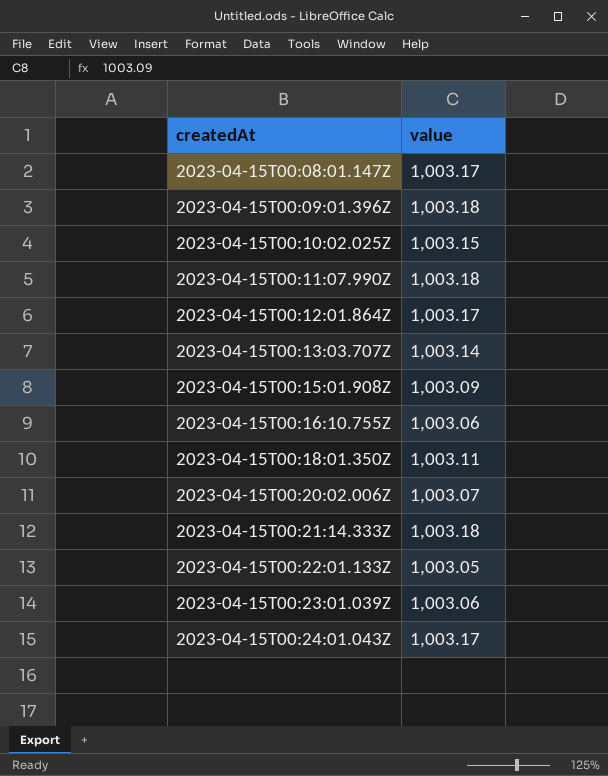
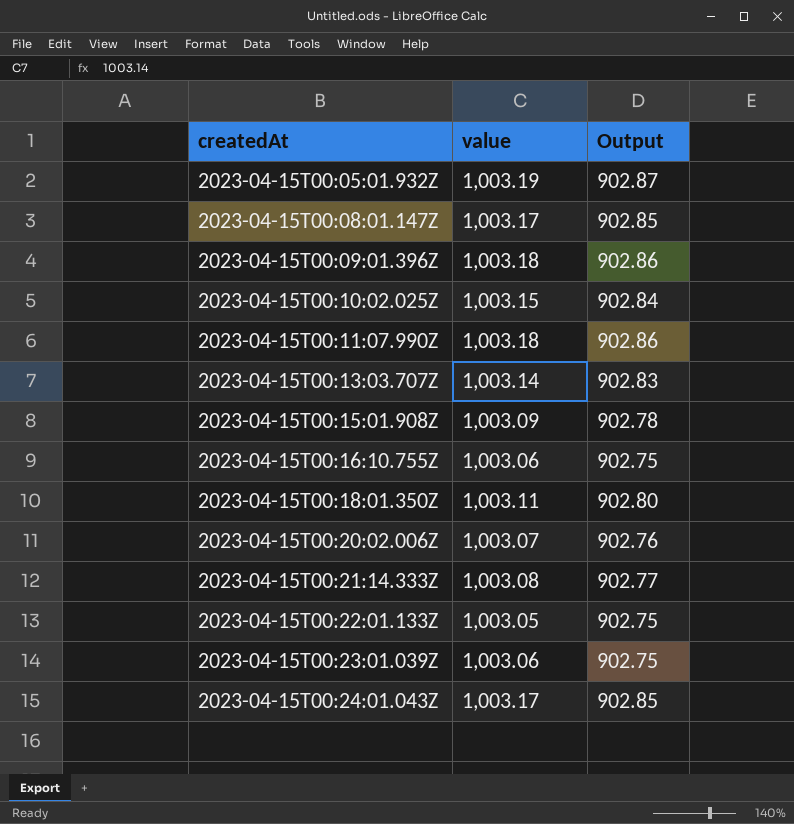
column Output | formula: none -> [value] * 0.9
row 2023-04-15T00:12:01.864Z: 1,003.17 -> none
row 2023-04-15T00:05:01.932Z: none -> 1,003.19 | 902.87
2023-04-15T00:21:14.333Z | value: 1,003.18 -> 1,003.08

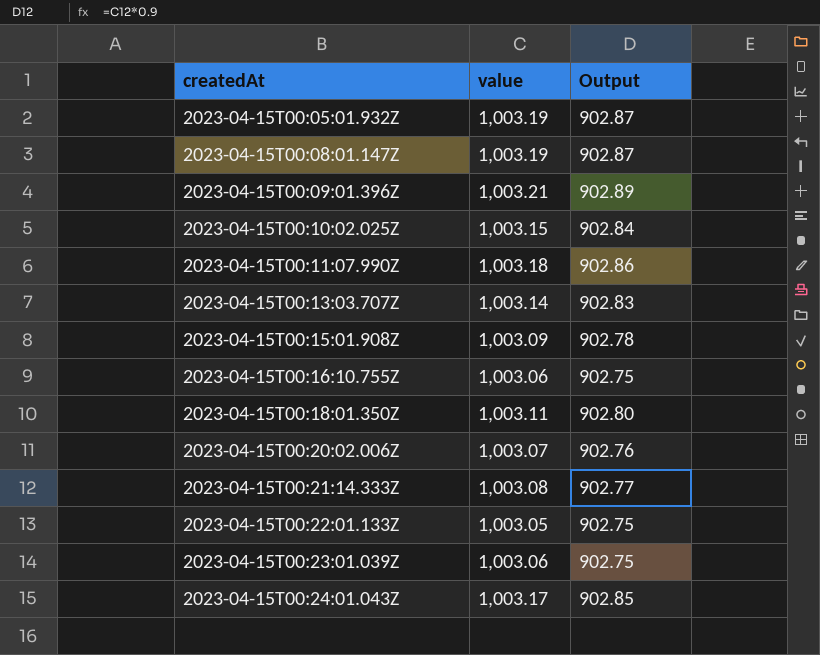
2023-04-15T00:08:01.147Z | value: 1,003.17 -> 1,003.19
2023-04-15T00:08:01.147Z | Output: 902.85 -> 902.87
2023-04-15T00:09:01.396Z | value: 1,003.18 -> 1,003.21
2023-04-15T00:09:01.396Z | Output: 902.86 -> 902.89

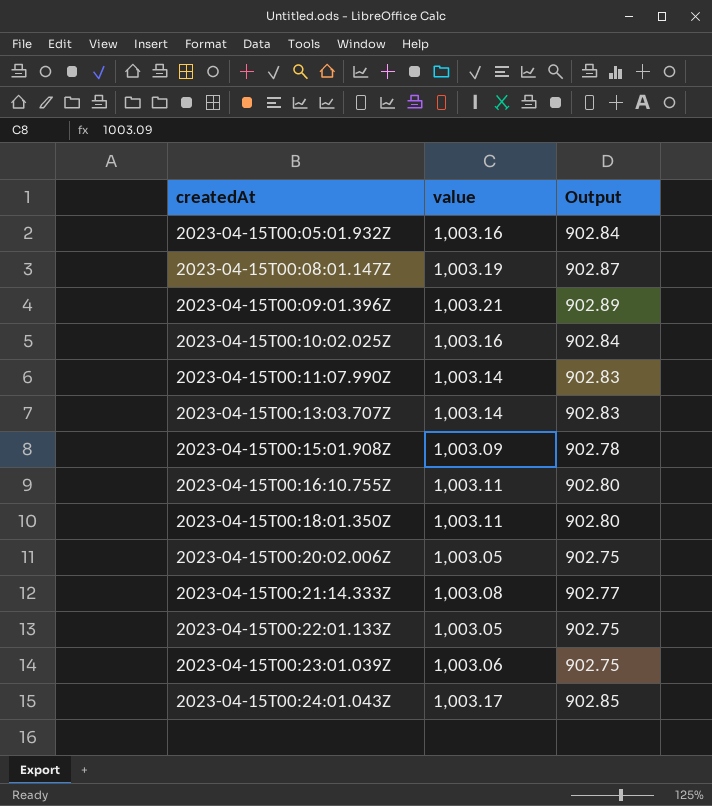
2023-04-15T00:05:01.932Z | value: 1,003.19 -> 1,003.16
2023-04-15T00:05:01.932Z | Output: 902.87 -> 902.84
2023-04-15T00:10:02.025Z | value: 1,003.15 -> 1,003.16
2023-04-15T00:11:07.990Z | value: 1,003.18 -> 1,003.14
2023-04-15T00:11:07.990Z | Output: 902.86 -> 902.83
2023-04-15T00:16:10.755Z | value: 1,003.06 -> 1,003.11
2023-04-15T00:16:10.755Z | Output: 902.75 -> 902.80
2023-04-15T00:20:02.006Z | value: 1,003.07 -> 1,003.05
2023-04-15T00:20:02.006Z | Output: 902.76 -> 902.75

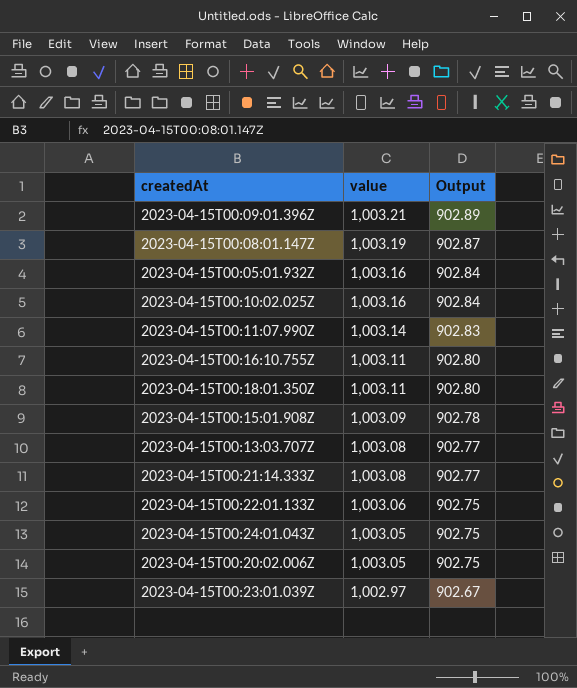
row order: createdAt ascending -> value descending
2023-04-15T00:13:03.707Z | value: 1,003.14 -> 1,003.08
2023-04-15T00:13:03.707Z | Output: 902.83 -> 902.77
2023-04-15T00:22:01.133Z | value: 1,003.05 -> 1,003.06
2023-04-15T00:24:01.043Z | value: 1,003.17 -> 1,003.05
2023-04-15T00:24:01.043Z | Output: 902.85 -> 902.75
2023-04-15T00:23:01.039Z | value: 1,003.06 -> 1,002.97
2023-04-15T00:23:01.039Z | Output: 902.75 -> 902.67

